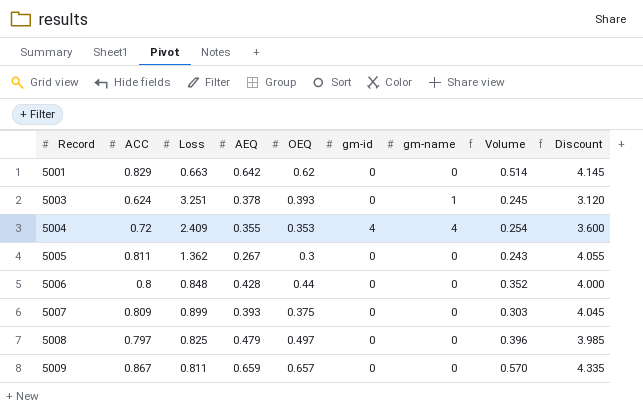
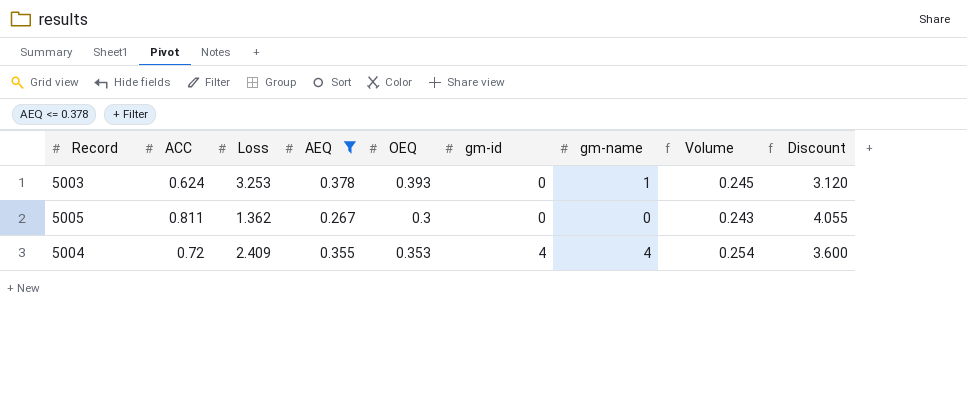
filter: none -> AEQ <= 0.378
row order: Record ascending -> gm-id ascending
5003 | Loss: 3.251 -> 3.253

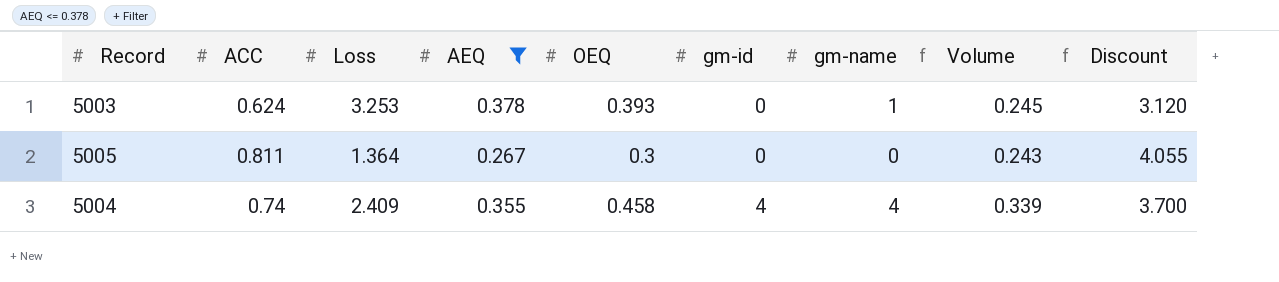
5005 | Loss: 1.362 -> 1.364
5004 | ACC: 0.72 -> 0.74
5004 | OEQ: 0.353 -> 0.458
5004 | Volume: 0.254 -> 0.339
5004 | Discount: 3.600 -> 3.700

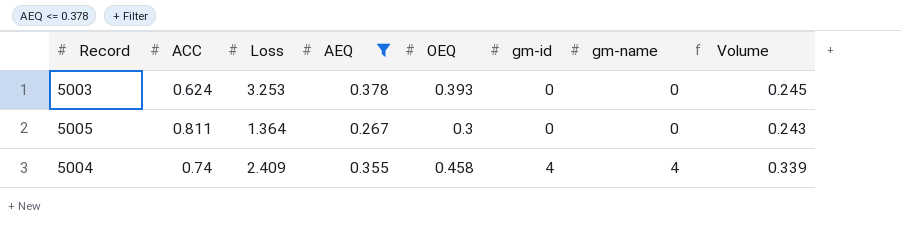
column Discount | formula: [ACC] * 5 -> none
5003 | gm-name: 1 -> 0

